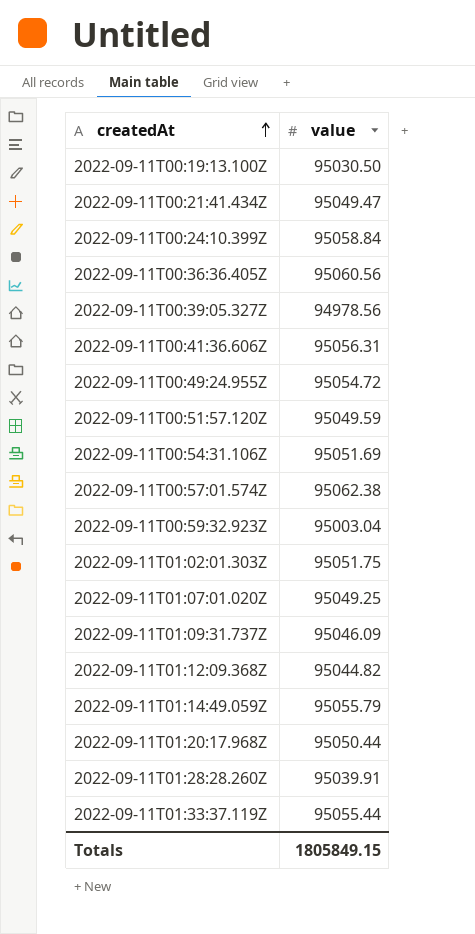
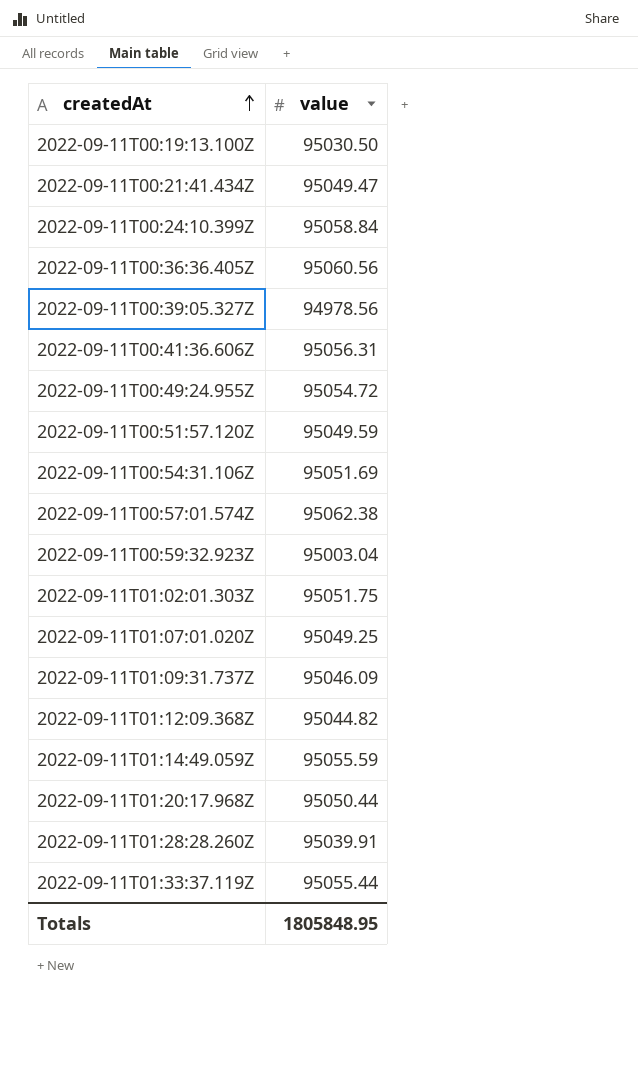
2022-09-11T01:14:49.059Z | value: 95055.79 -> 95055.59
Totals | value: 1805849.15 -> 1805848.95

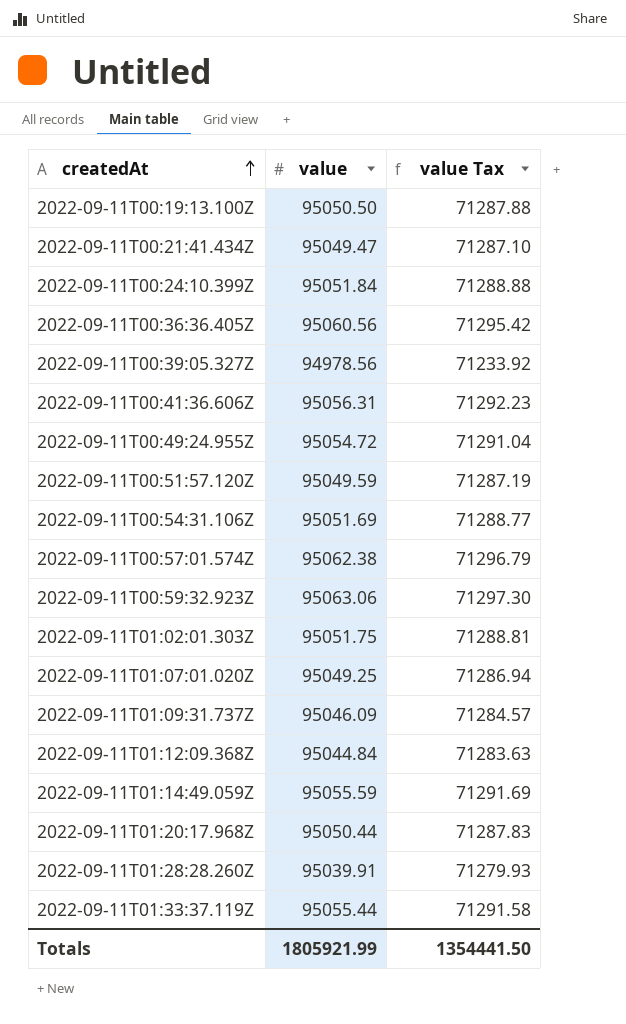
column value Tax | formula: none -> [value] * 0.75
2022-09-11T00:19:13.100Z | value: 95030.50 -> 95050.50
2022-09-11T00:24:10.399Z | value: 95058.84 -> 95051.84
2022-09-11T00:59:32.923Z | value: 95003.04 -> 95063.06
2022-09-11T01:12:09.368Z | value: 95044.82 -> 95044.84
Totals | value: 1805848.95 -> 1805921.99

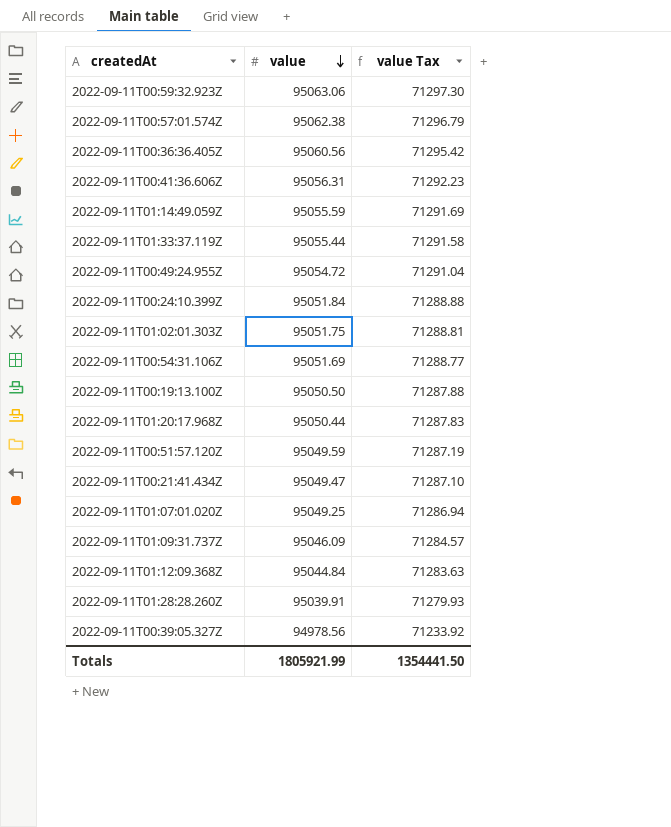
row order: createdAt ascending -> value descending

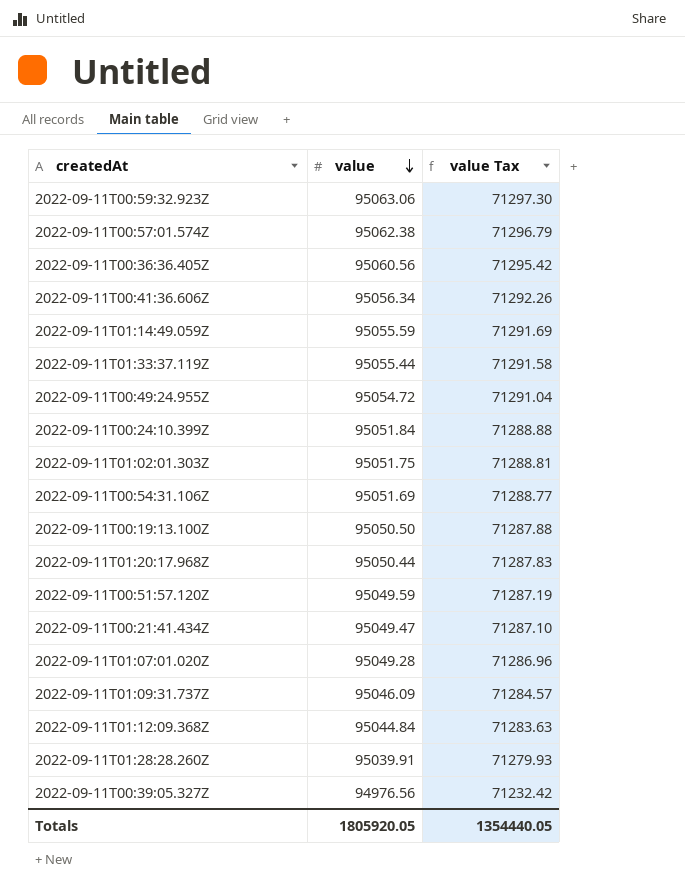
2022-09-11T00:41:36.606Z | value: 95056.31 -> 95056.34
2022-09-11T00:41:36.606Z | value Tax: 71292.23 -> 71292.26
2022-09-11T01:07:01.020Z | value: 95049.25 -> 95049.28
2022-09-11T01:07:01.020Z | value Tax: 71286.94 -> 71286.96
2022-09-11T00:39:05.327Z | value: 94978.56 -> 94976.56
2022-09-11T00:39:05.327Z | value Tax: 71233.92 -> 71232.42
Totals | value: 1805921.99 -> 1805920.05
Totals | value Tax: 1354441.50 -> 1354440.05

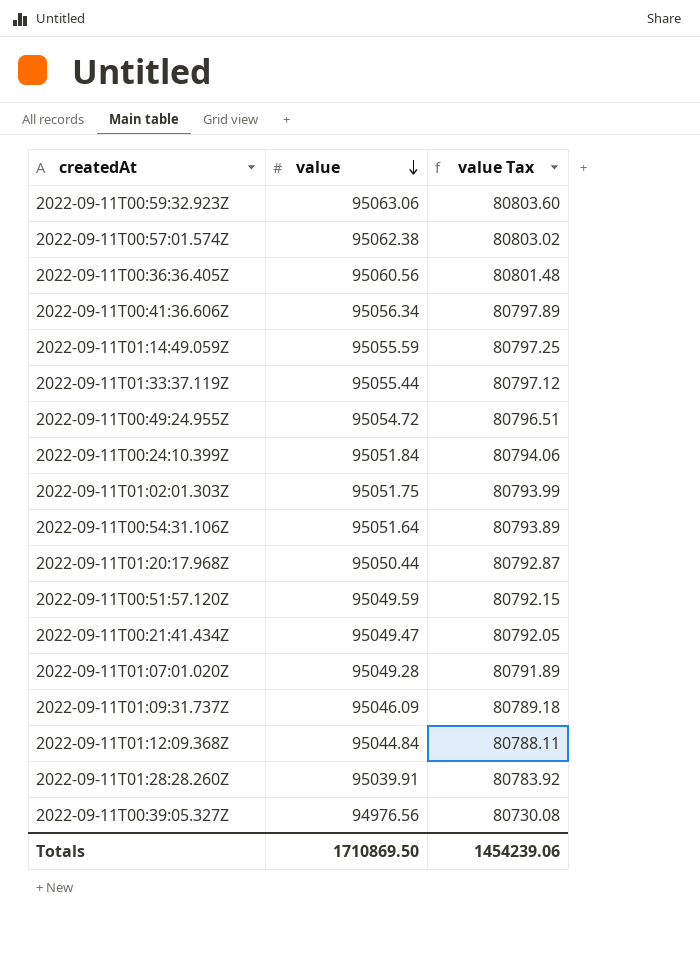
column value Tax | formula: [value] * 0.75 -> [value] * 0.85
row 2022-09-11T00:19:13.100Z: 95050.50 | 71287.88 -> none
2022-09-11T00:54:31.106Z | value: 95051.69 -> 95051.64
Totals | value: 1805920.05 -> 1710869.50
Totals | value Tax: 1354440.05 -> 1454239.06

